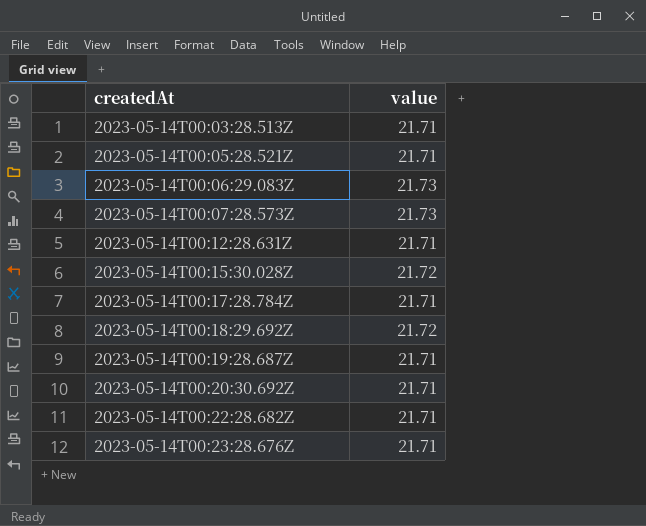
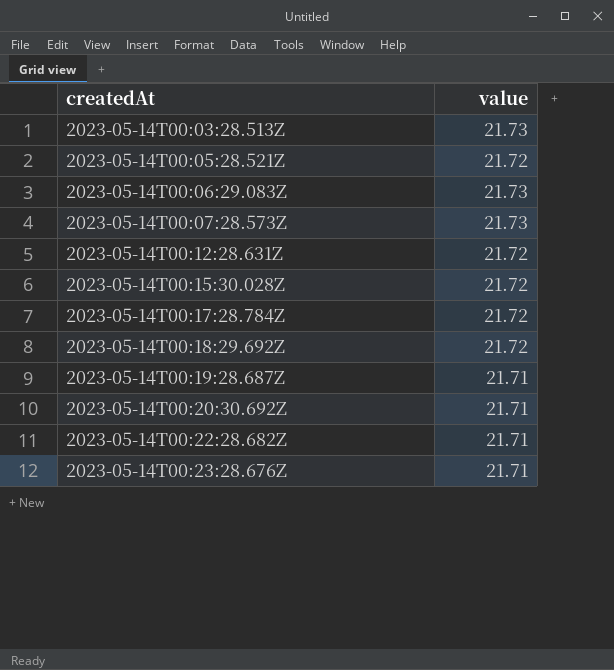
2023-05-14T00:03:28.513Z | value: 21.71 -> 21.73
2023-05-14T00:05:28.521Z | value: 21.71 -> 21.72
2023-05-14T00:12:28.631Z | value: 21.71 -> 21.72
2023-05-14T00:17:28.784Z | value: 21.71 -> 21.72

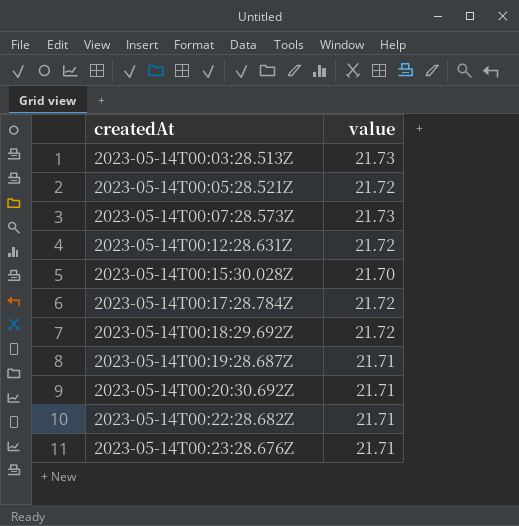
row 2023-05-14T00:06:29.083Z: 21.73 -> none
2023-05-14T00:15:30.028Z | value: 21.72 -> 21.70

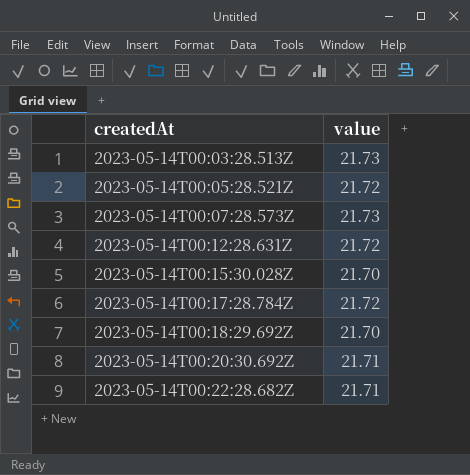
row 2023-05-14T00:19:28.687Z: 21.71 -> none
row 2023-05-14T00:23:28.676Z: 21.71 -> none
2023-05-14T00:18:29.692Z | value: 21.72 -> 21.70

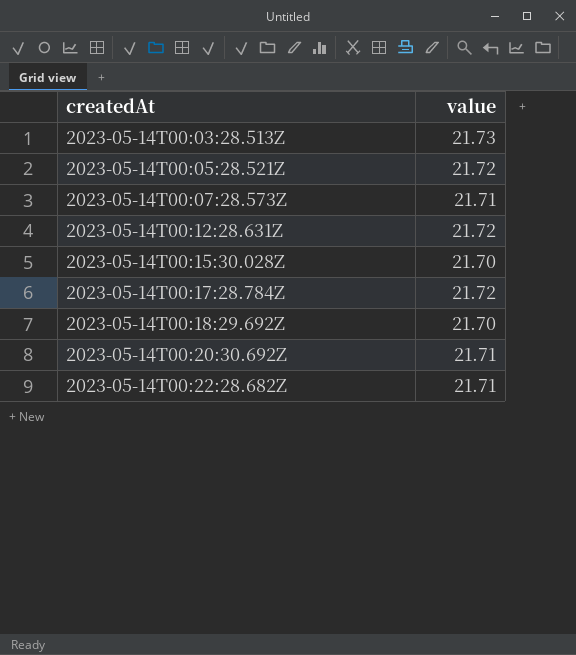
2023-05-14T00:07:28.573Z | value: 21.73 -> 21.71

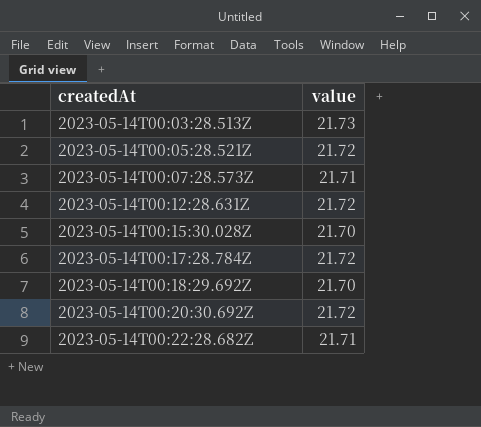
2023-05-14T00:20:30.692Z | value: 21.71 -> 21.72

